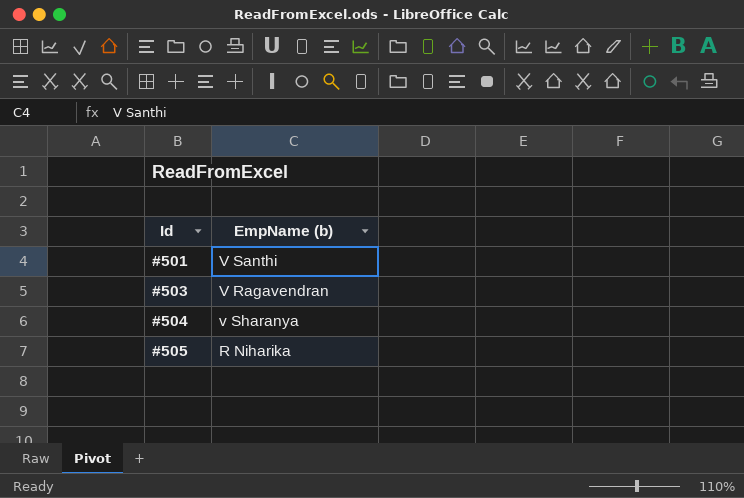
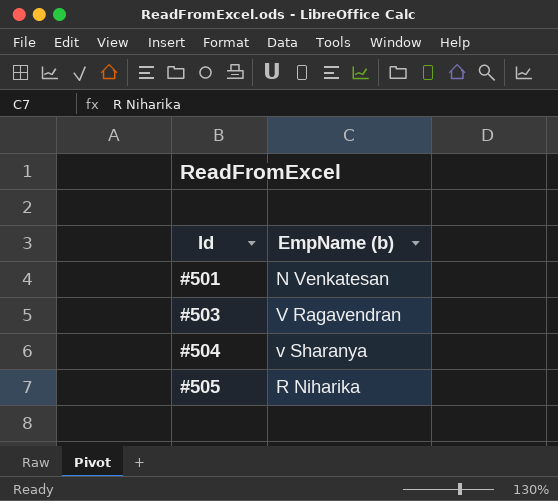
#501 | EmpName (b): V Santhi -> N Venkatesan

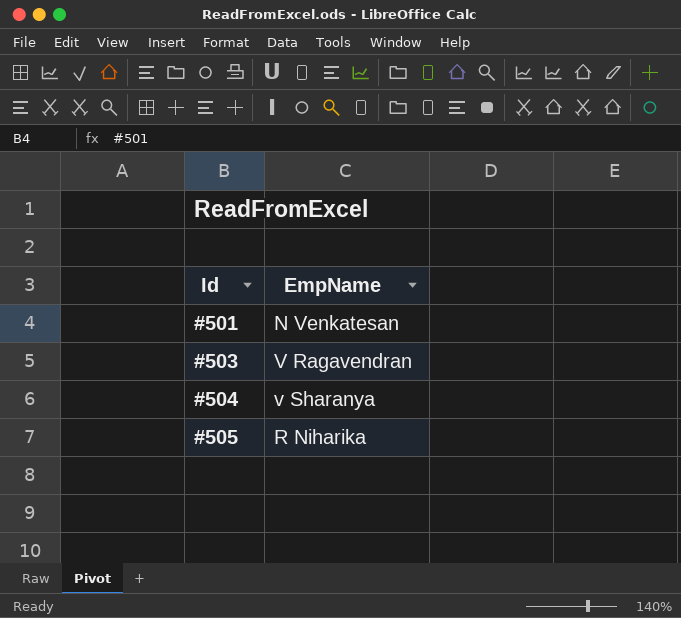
column name: EmpName (b) -> EmpName

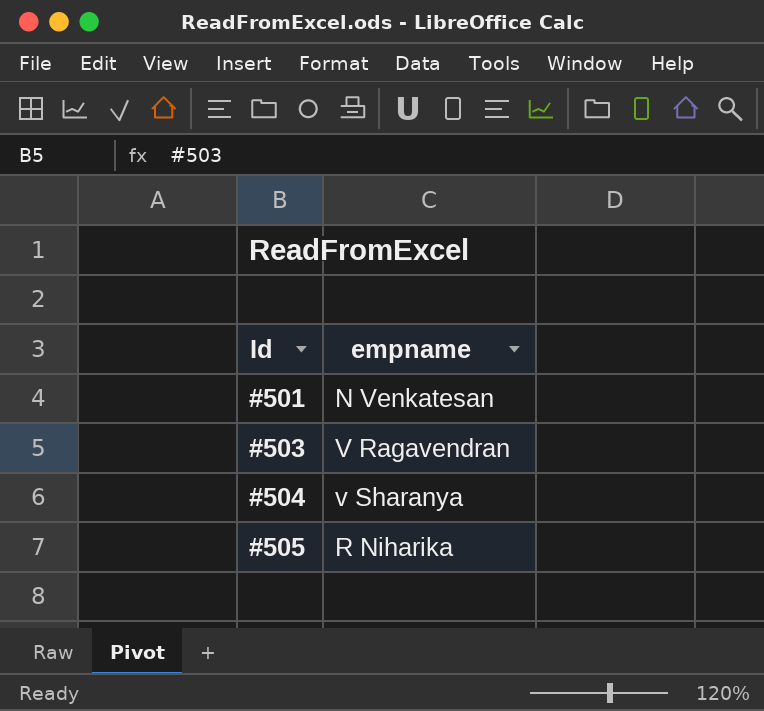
column name: EmpName -> empname

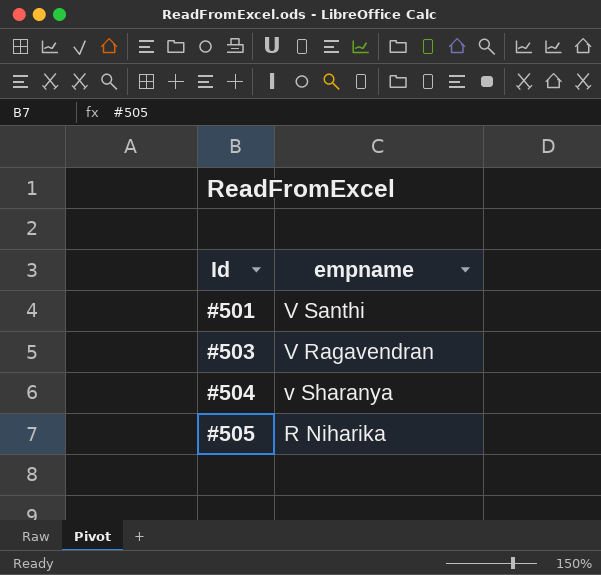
#501 | empname: N Venkatesan -> V Santhi

